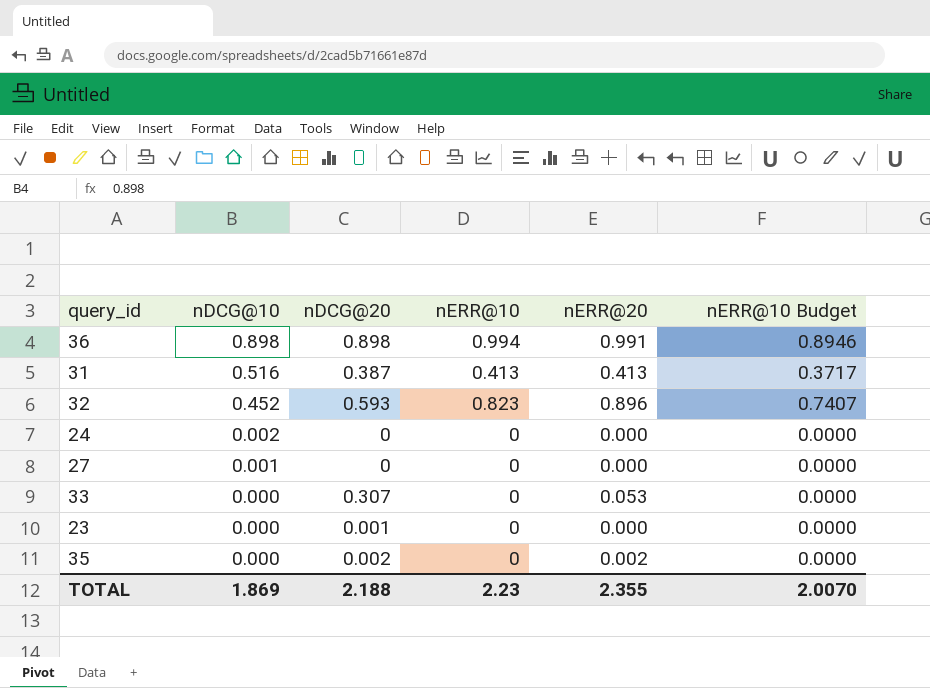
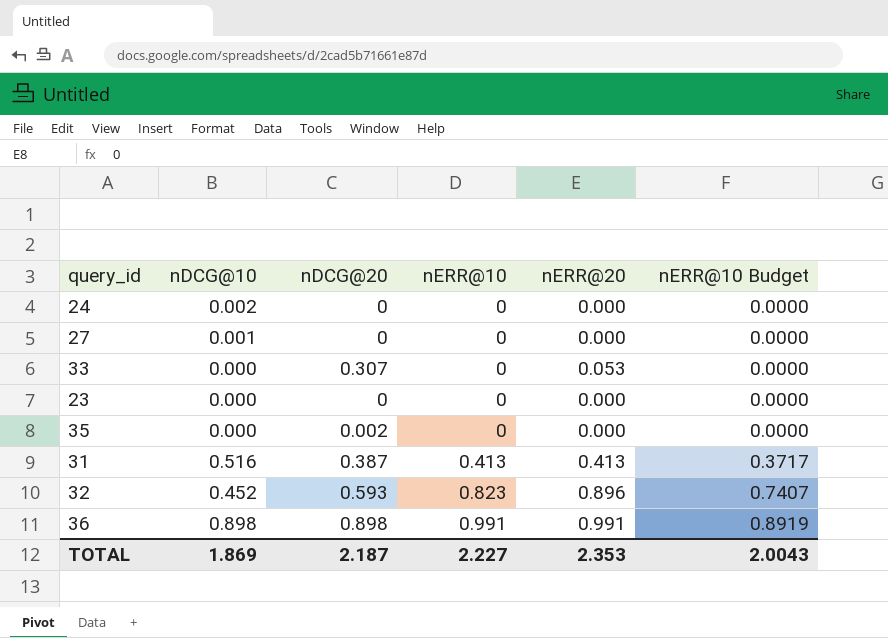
row order: nDCG@10 descending -> nERR@10 ascending
23 | nDCG@20: 0.001 -> 0
35 | nERR@20: 0.002 -> 0.000
36 | nERR@10: 0.994 -> 0.991
36 | nERR@10 Budget: 0.8946 -> 0.8919
TOTAL | nDCG@20: 2.188 -> 2.187
TOTAL | nERR@10: 2.23 -> 2.227
TOTAL | nERR@20: 2.355 -> 2.353
TOTAL | nERR@10 Budget: 2.0070 -> 2.0043

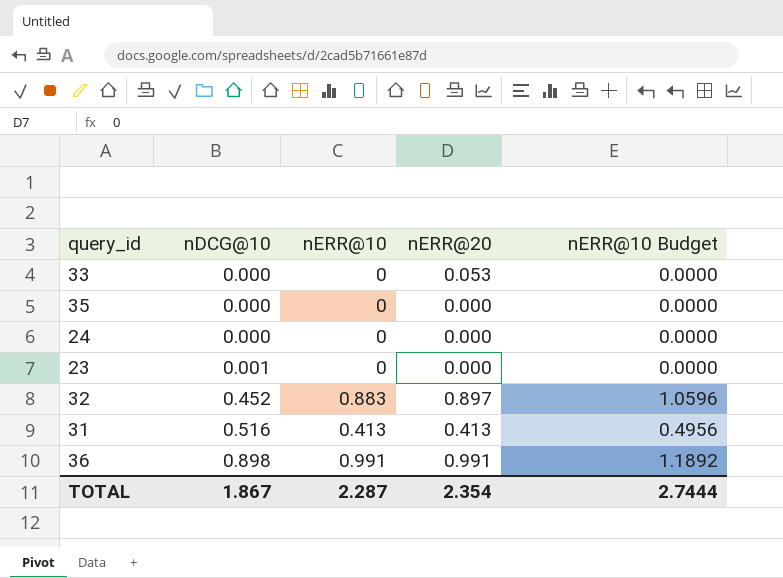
row order: nERR@10 ascending -> nDCG@10 ascending
column nDCG@20 | position: 3 -> none
column nERR@10 Budget | formula: [nERR@10] * 0.9 -> [nERR@10] * 1.2
row 27: 0.001 | 0 | 0 | 0.000 | 0.0000 -> none
24 | nDCG@10: 0.002 -> 0.000
23 | nDCG@10: 0.000 -> 0.001
32 | nERR@10: 0.823 -> 0.883
32 | nERR@20: 0.896 -> 0.897
TOTAL | nDCG@10: 1.869 -> 1.867
TOTAL | nERR@10: 2.227 -> 2.287
TOTAL | nERR@20: 2.353 -> 2.354
TOTAL | nERR@10 Budget: 2.0043 -> 2.7444

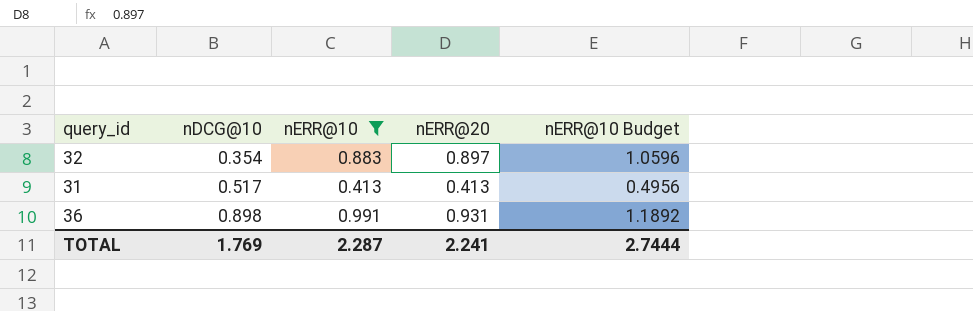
filter: none -> nERR@10 != 0
32 | nDCG@10: 0.452 -> 0.354
31 | nDCG@10: 0.516 -> 0.517
36 | nERR@20: 0.991 -> 0.931
TOTAL | nDCG@10: 1.867 -> 1.769
TOTAL | nERR@20: 2.354 -> 2.241

